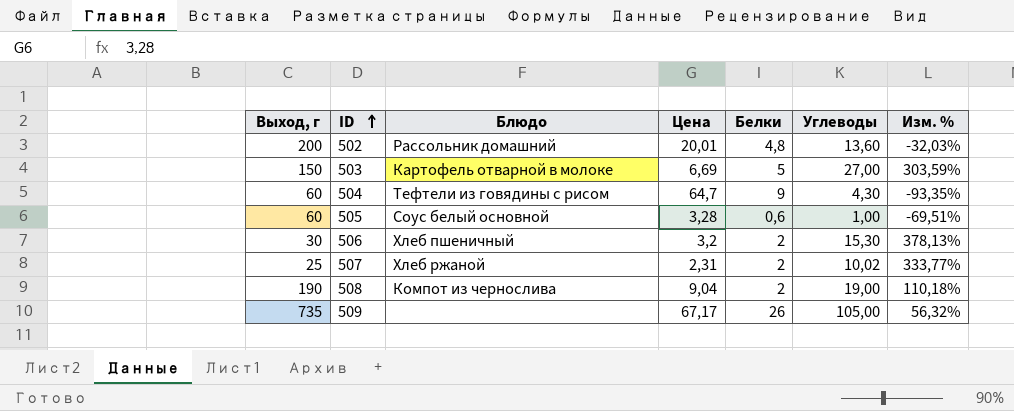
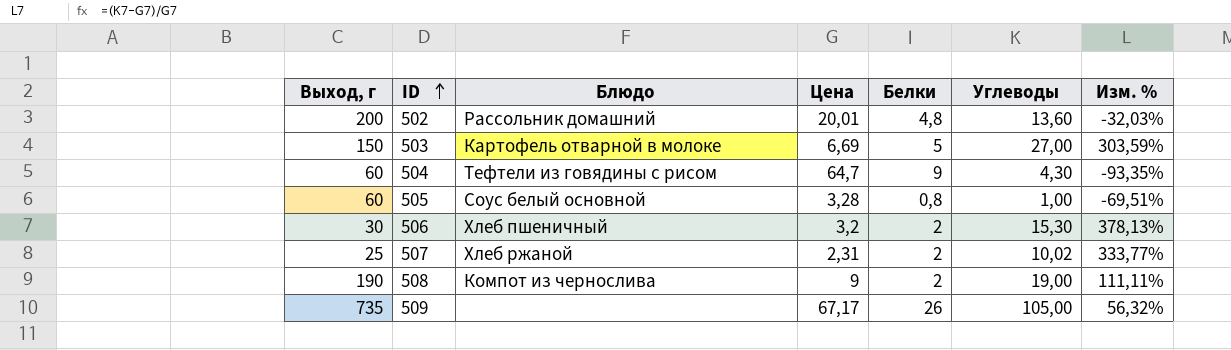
505 | Белки: 0,6 -> 0,8
508 | Цена: 9,04 -> 9
508 | Изм. %: 110,18% -> 111,11%

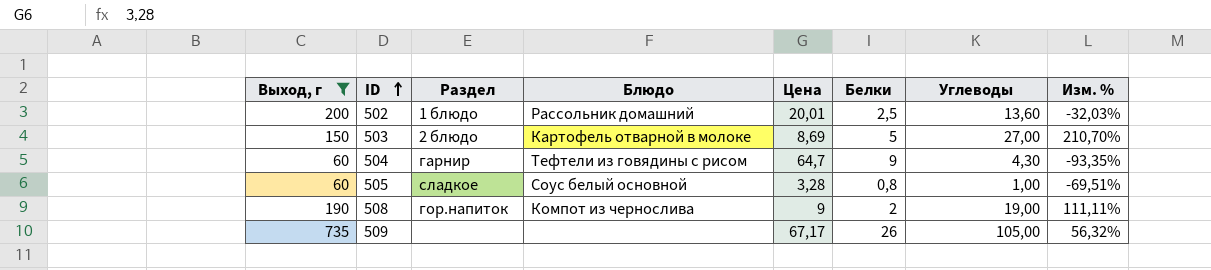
filter: none -> Выход, г >= 60
column Раздел | position: none -> 3
502 | Белки: 4,8 -> 2,5
503 | Цена: 6,69 -> 8,69
503 | Изм. %: 303,59% -> 210,70%

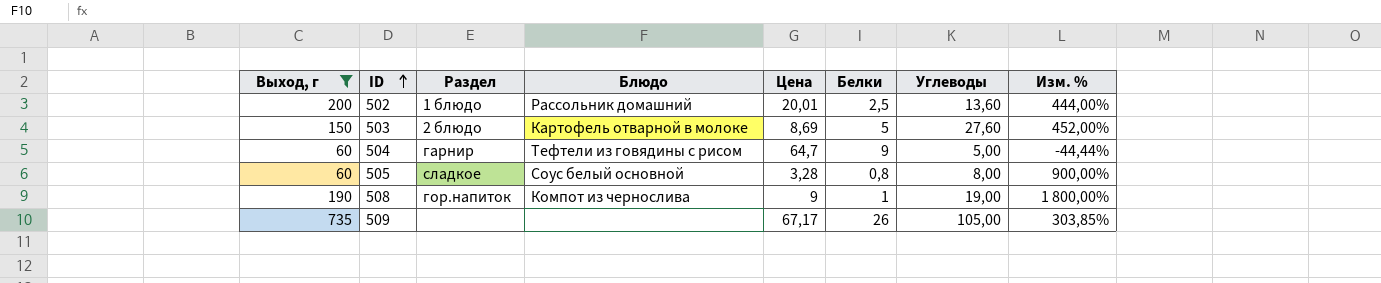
column Изм. % | formula: ([Углеводы] - [Цена]) / [Цена] -> ([Углеводы] - [Белки]) / [Белки]
503 | Углеводы: 27,00 -> 27,60
504 | Углеводы: 4,30 -> 5,00
505 | Углеводы: 1,00 -> 8,00
508 | Белки: 2 -> 1

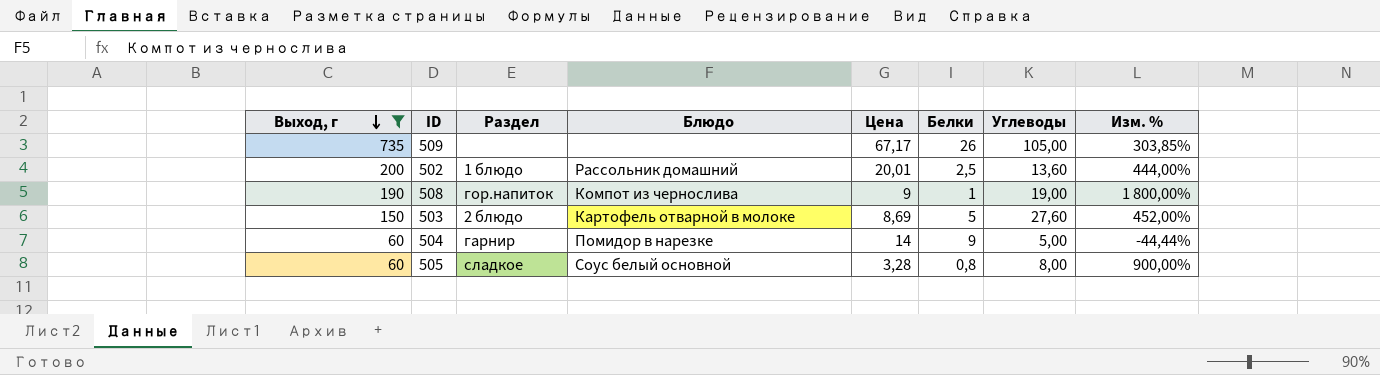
row order: ID ascending -> Выход, г descending
504 | Блюдо: Тефтели из говядины с рисом -> Помидор в нарезке
504 | Цена: 64,7 -> 14

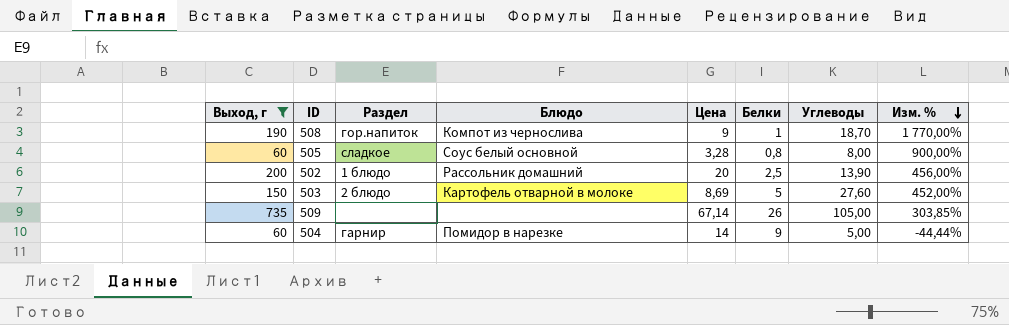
row order: Выход, г descending -> Изм. % descending
508 | Углеводы: 19,00 -> 18,70
508 | Изм. %: 1 800,00% -> 1 770,00%
502 | Цена: 20,01 -> 20
502 | Углеводы: 13,60 -> 13,90
502 | Изм. %: 444,00% -> 456,00%
509 | Цена: 67,17 -> 67,14

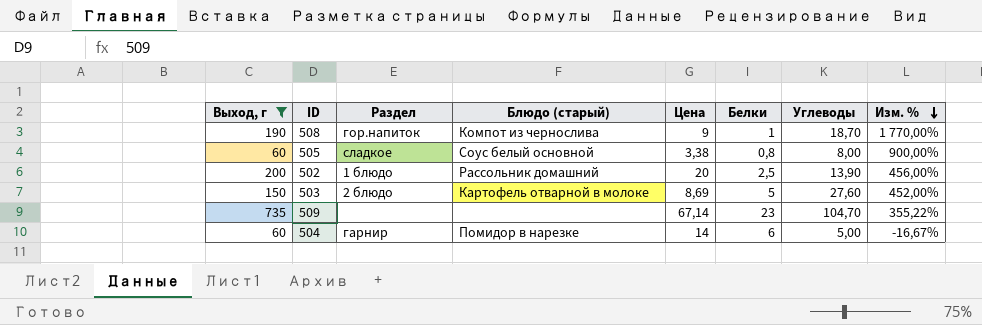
column name: Блюдо -> Блюдо (старый)
505 | Цена: 3,28 -> 3,38
509 | Белки: 26 -> 23
509 | Углеводы: 105,00 -> 104,70
509 | Изм. %: 303,85% -> 355,22%
504 | Белки: 9 -> 6
504 | Изм. %: -44,44% -> -16,67%

